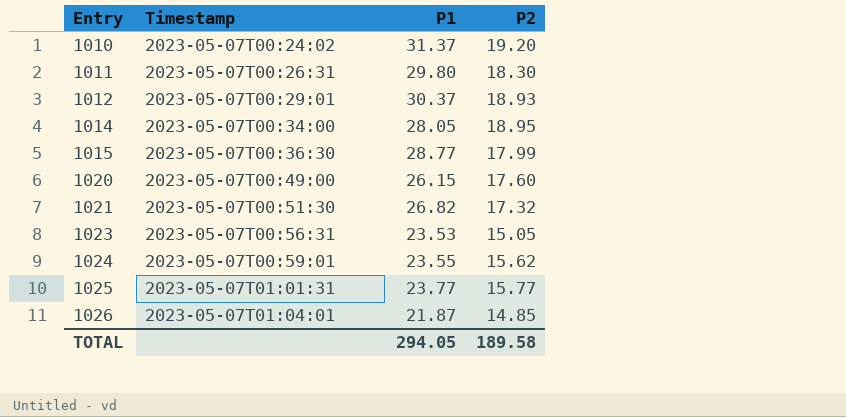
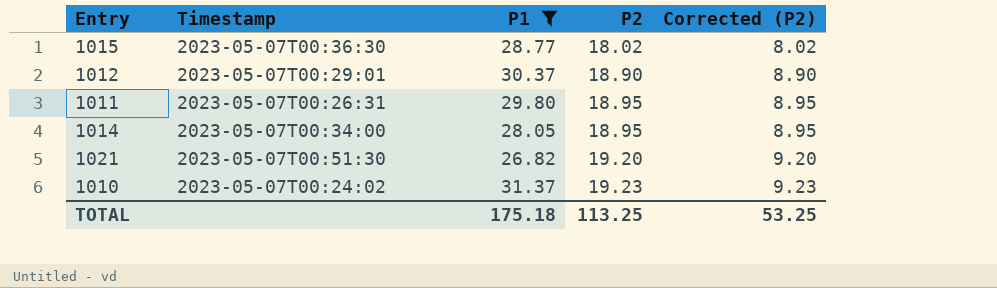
filter: none -> P1 >= 26.82
row order: Entry ascending -> P2 ascending
column Corrected (P2) | formula: none -> [P2] - 10
1015 | P2: 17.99 -> 18.02
1012 | P2: 18.93 -> 18.90
1011 | P2: 18.30 -> 18.95
1021 | P2: 17.32 -> 19.20
1010 | P2: 19.20 -> 19.23
TOTAL | P1: 294.05 -> 175.18
TOTAL | P2: 189.58 -> 113.25

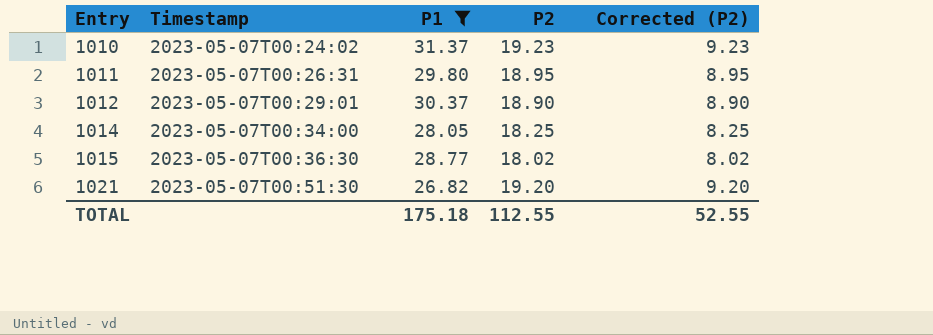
row order: P2 ascending -> Entry ascending
1014 | P2: 18.95 -> 18.25
1014 | Corrected (P2): 8.95 -> 8.25
TOTAL | P2: 113.25 -> 112.55
TOTAL | Corrected (P2): 53.25 -> 52.55

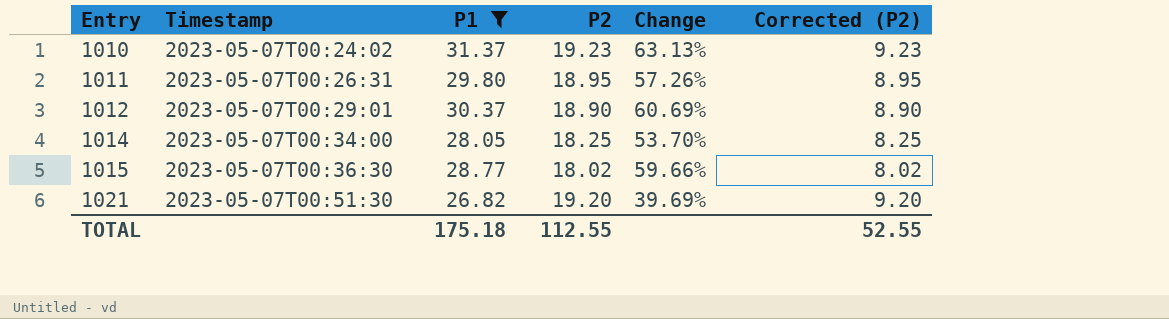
column Change | formula: none -> ([P1] - [P2]) / [P2]

